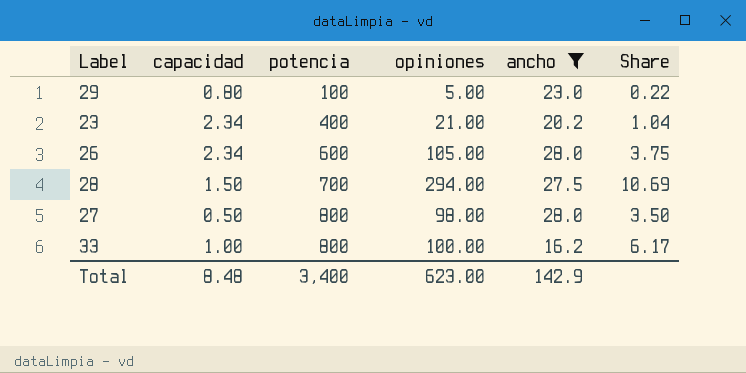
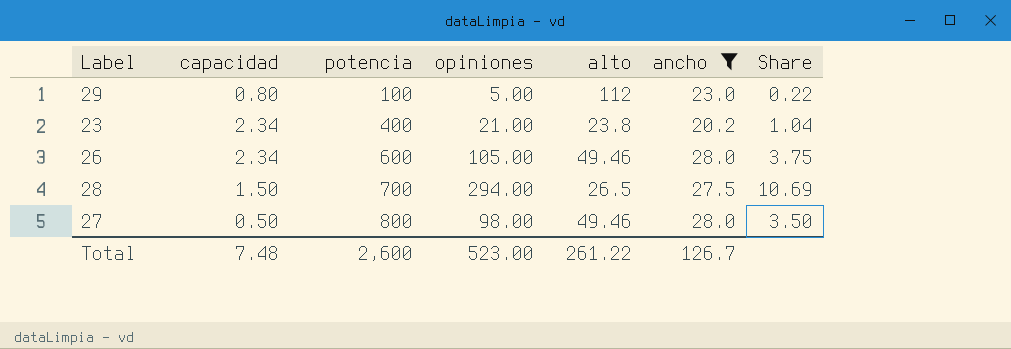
column alto | position: none -> 5
row 33: 1.00 | 800 | 100.00 | 16.2 | 6.17 -> none
Total | capacidad: 8.48 -> 7.48
Total | potencia: 3,400 -> 2,600
Total | opiniones: 623.00 -> 523.00
Total | ancho: 142.9 -> 126.7

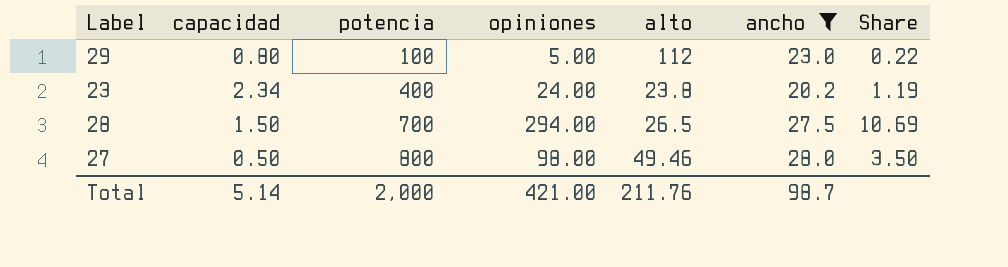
row 26: 2.34 | 600 | 105.00 | 49.46 | 28.0 | 3.75 -> none
23 | opiniones: 21.00 -> 24.00
23 | Share: 1.04 -> 1.19
Total | capacidad: 7.48 -> 5.14
Total | potencia: 2,600 -> 2,000
Total | opiniones: 523.00 -> 421.00
Total | alto: 261.22 -> 211.76
Total | ancho: 126.7 -> 98.7

